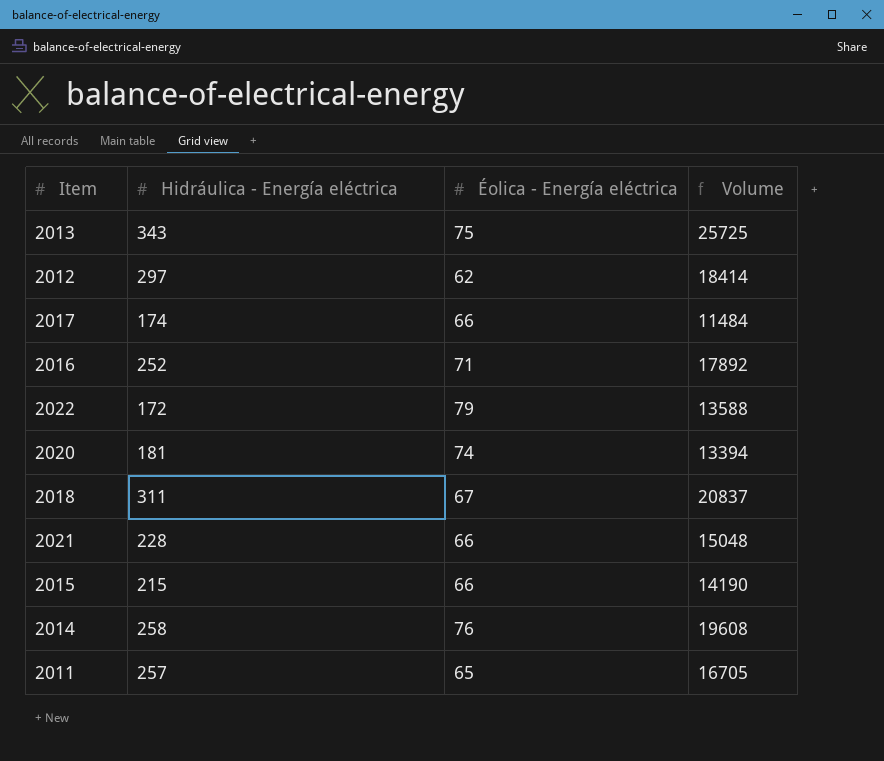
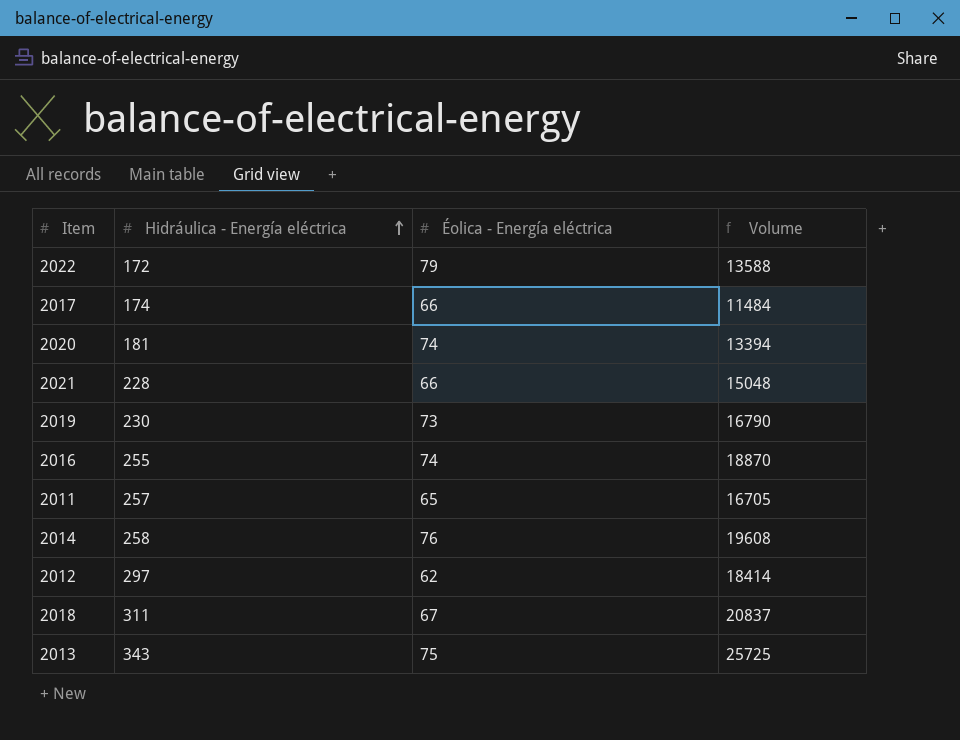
row order: none -> Hidráulica - Energía eléctrica ascending
row 2015: 215 | 66 | 14190 -> none
row 2019: none -> 230 | 73 | 16790
2016 | Hidráulica - Energía eléctrica: 252 -> 255
2016 | Éolica - Energía eléctrica: 71 -> 74
2016 | Volume: 17892 -> 18870

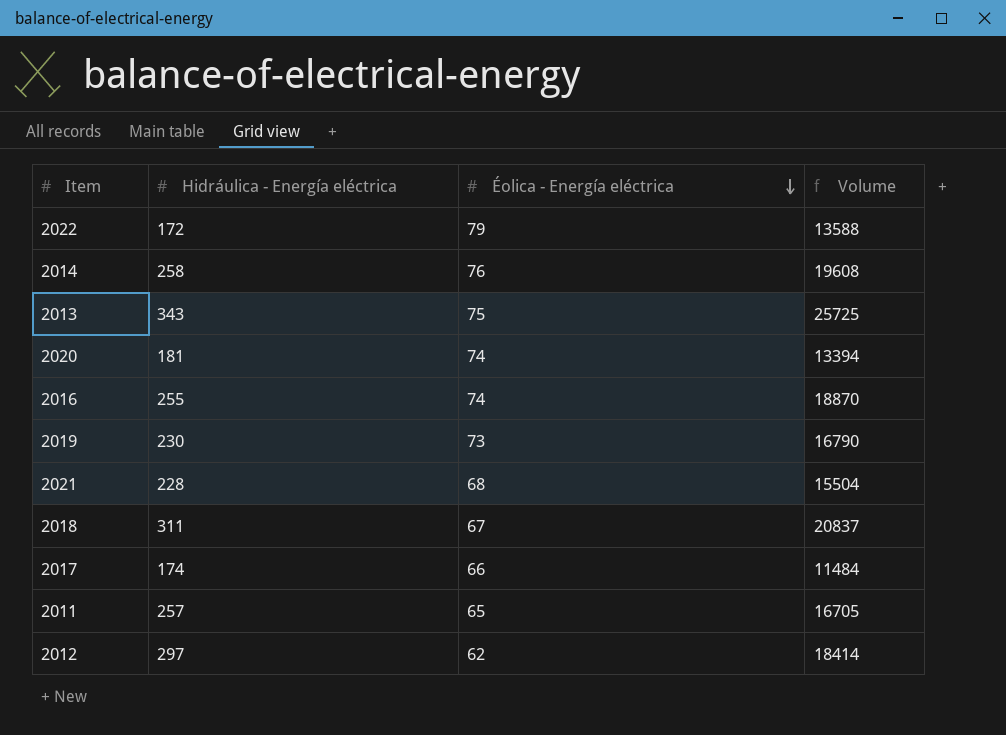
row order: Hidráulica - Energía eléctrica ascending -> Éolica - Energía eléctrica descending
2021 | Éolica - Energía eléctrica: 66 -> 68
2021 | Volume: 15048 -> 15504

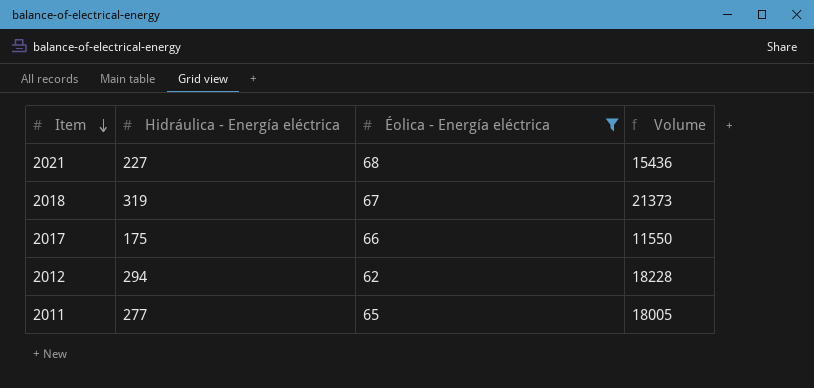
filter: none -> Éolica - Energía eléctrica <= 68
row order: Éolica - Energía eléctrica descending -> Item descending
2021 | Hidráulica - Energía eléctrica: 228 -> 227
2021 | Volume: 15504 -> 15436
2018 | Hidráulica - Energía eléctrica: 311 -> 319
2018 | Volume: 20837 -> 21373
2017 | Hidráulica - Energía eléctrica: 174 -> 175
2017 | Volume: 11484 -> 11550
2012 | Hidráulica - Energía eléctrica: 297 -> 294
2012 | Volume: 18414 -> 18228
2011 | Hidráulica - Energía eléctrica: 257 -> 277
2011 | Volume: 16705 -> 18005

